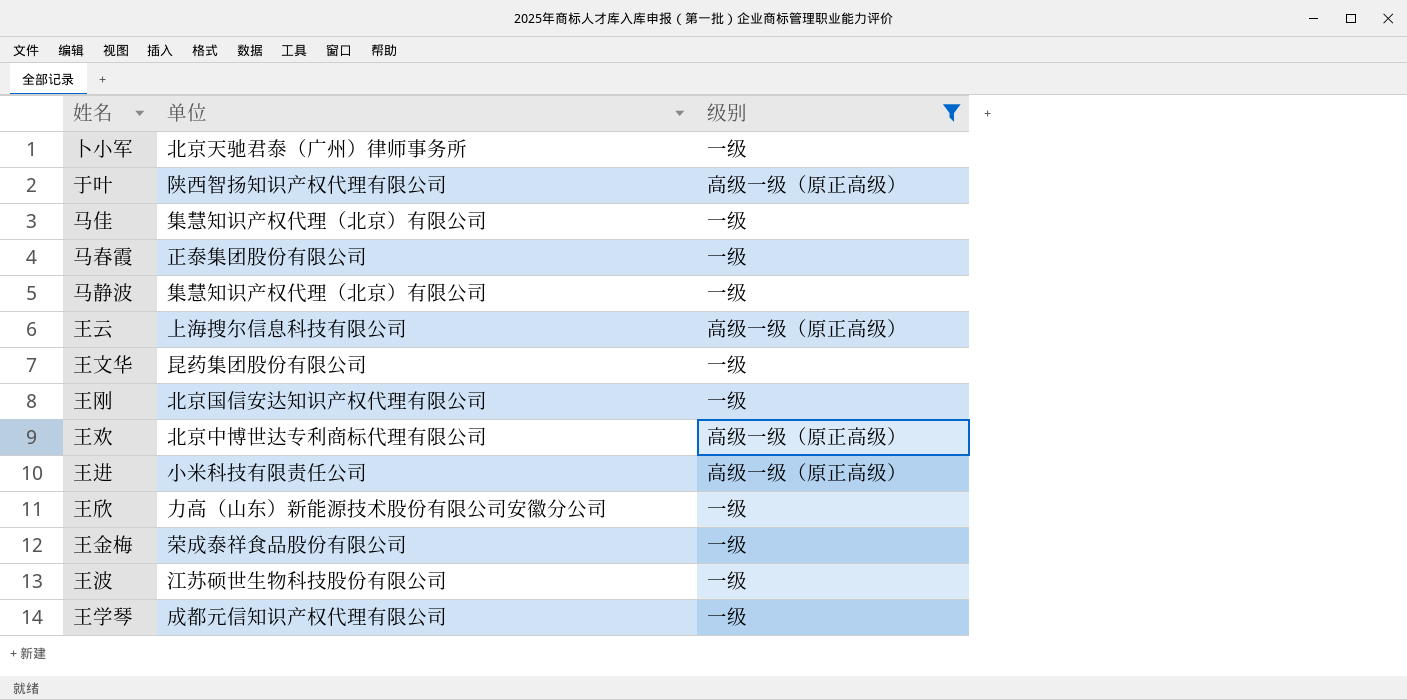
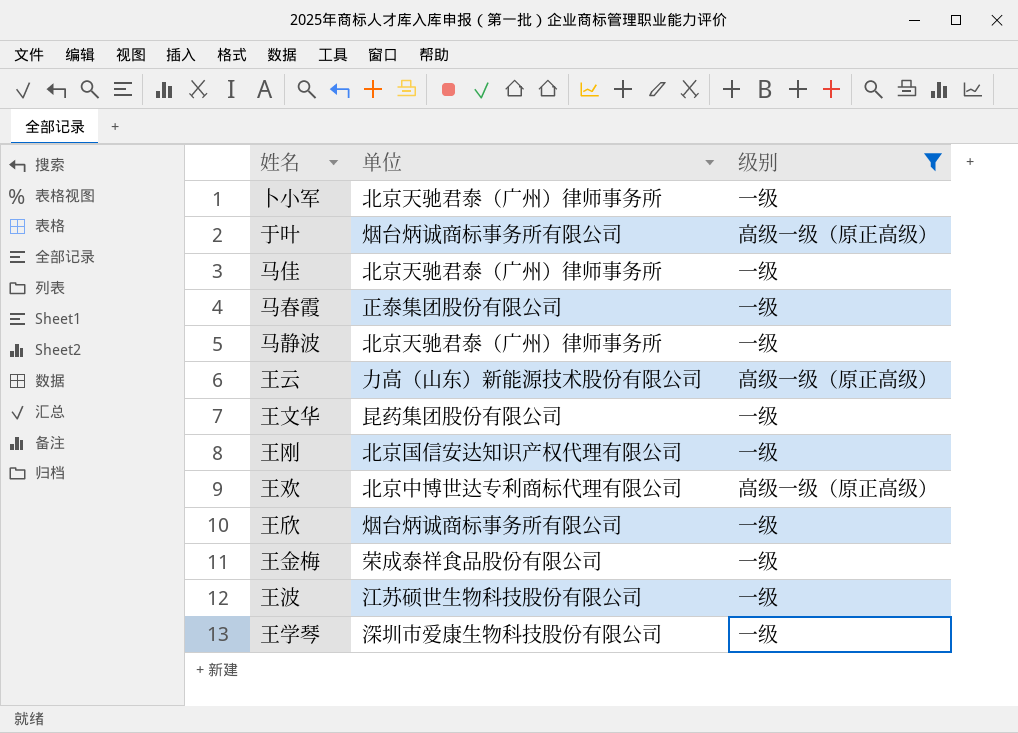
row 王进: 小米科技有限责任公司 | 高级一级（原正高级） -> none
于叶 | 单位: 陕西智扬知识产权代理有限公司 -> 烟台炳诚商标事务所有限公司
马佳 | 单位: 集慧知识产权代理（北京）有限公司 -> 北京天驰君泰（广州）律师事务所
马静波 | 单位: 集慧知识产权代理（北京）有限公司 -> 北京天驰君泰（广州）律师事务所
王云 | 单位: 上海搜尔信息科技有限公司 -> 力高（山东）新能源技术股份有限公司
王欣 | 单位: 力高（山东）新能源技术股份有限公司安徽分公司 -> 烟台炳诚商标事务所有限公司
王学琴 | 单位: 成都元信知识产权代理有限公司 -> 深圳市爱康生物科技股份有限公司

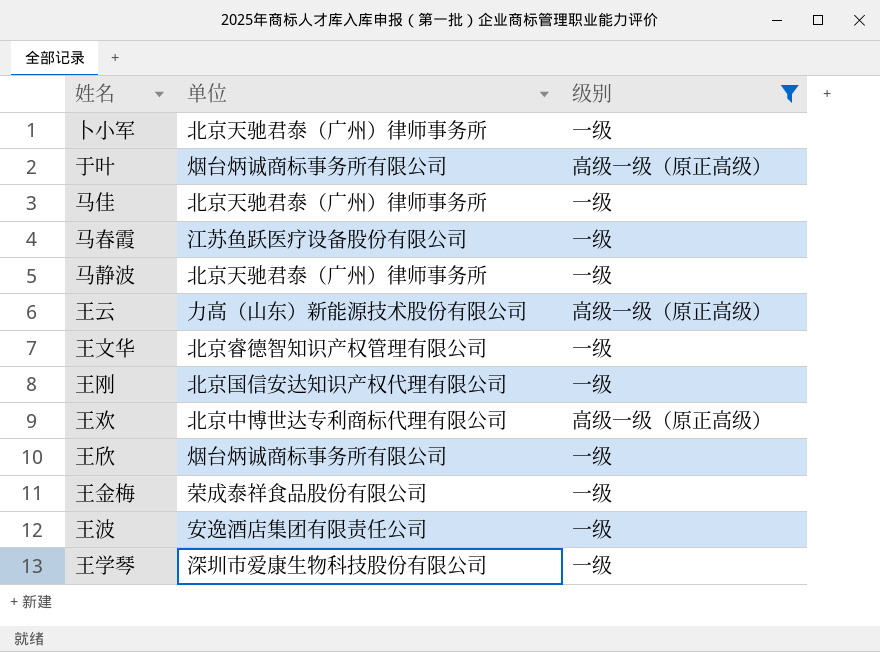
马春霞 | 单位: 正泰集团股份有限公司 -> 江苏鱼跃医疗设备股份有限公司
王文华 | 单位: 昆药集团股份有限公司 -> 北京睿德智知识产权管理有限公司
王波 | 单位: 江苏硕世生物科技股份有限公司 -> 安逸酒店集团有限责任公司

